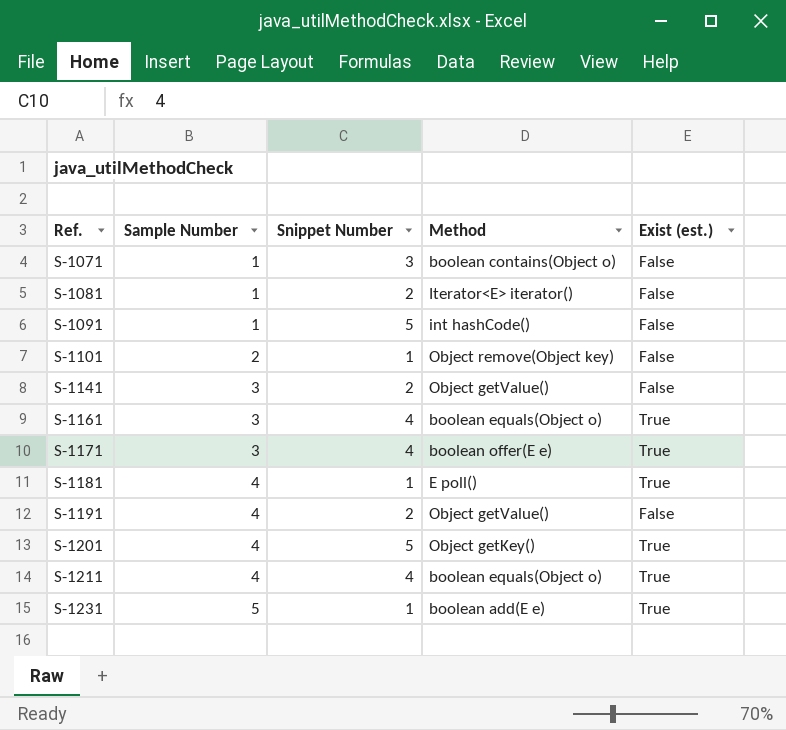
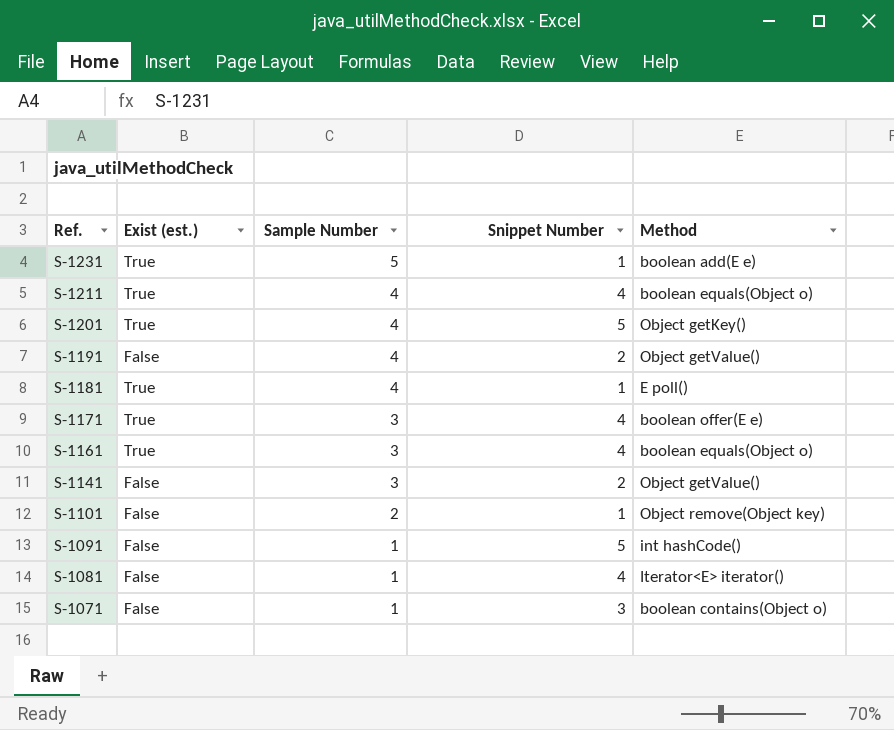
row order: Ref. ascending -> Ref. descending
column Exist (est.) | position: 5 -> 2
S-1081 | Snippet Number: 2 -> 4

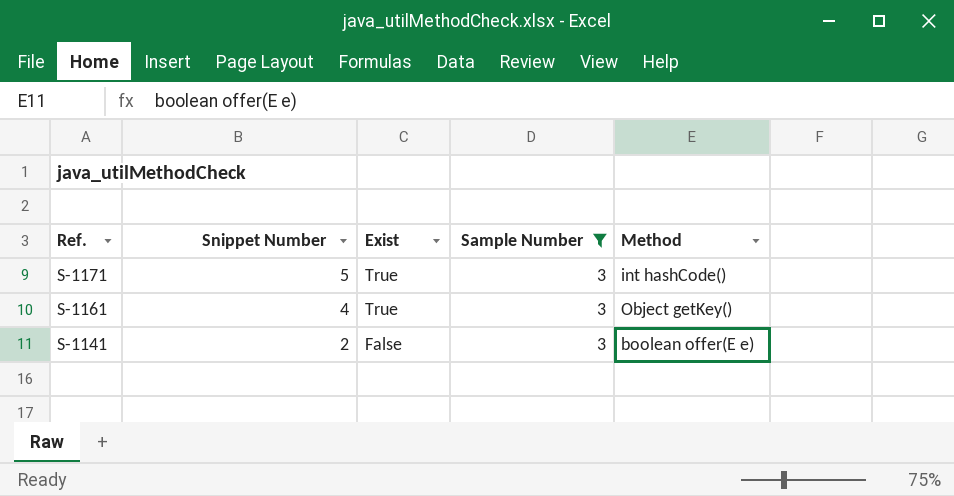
filter: none -> Sample Number = 3
column Snippet Number | position: 4 -> 2
column name: Exist (est.) -> Exist
S-1171 | Snippet Number: 4 -> 5
S-1171 | Method: boolean offer(E e) -> int hashCode()
S-1161 | Method: boolean equals(Object o) -> Object getKey()
S-1141 | Method: Object getValue() -> boolean offer(E e)

